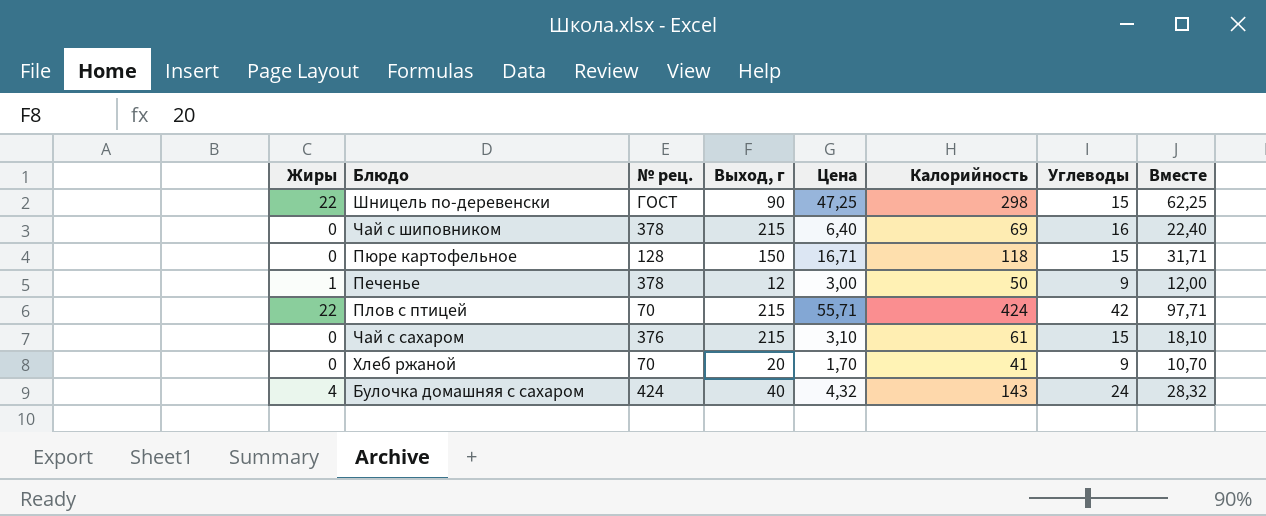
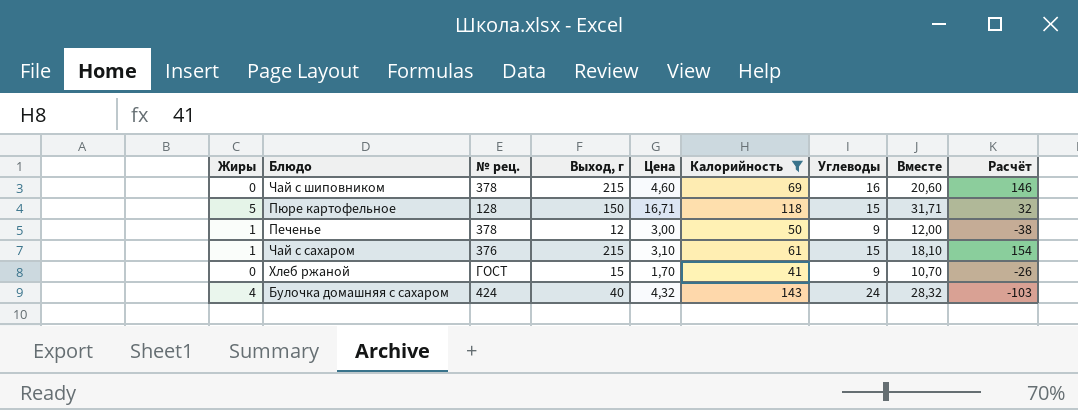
filter: none -> Калорийность <= 143
column Расчёт | formula: none -> [Выход, г] - [Калорийность]
Чай с шиповником | Цена: 6,40 -> 4,60
Чай с шиповником | Вместе: 22,40 -> 20,60
Пюре картофельное | Жиры: 0 -> 5
Чай с сахаром | Жиры: 0 -> 1
Хлеб ржаной | № рец.: 70 -> ГОСТ
Хлеб ржаной | Выход, г: 20 -> 15

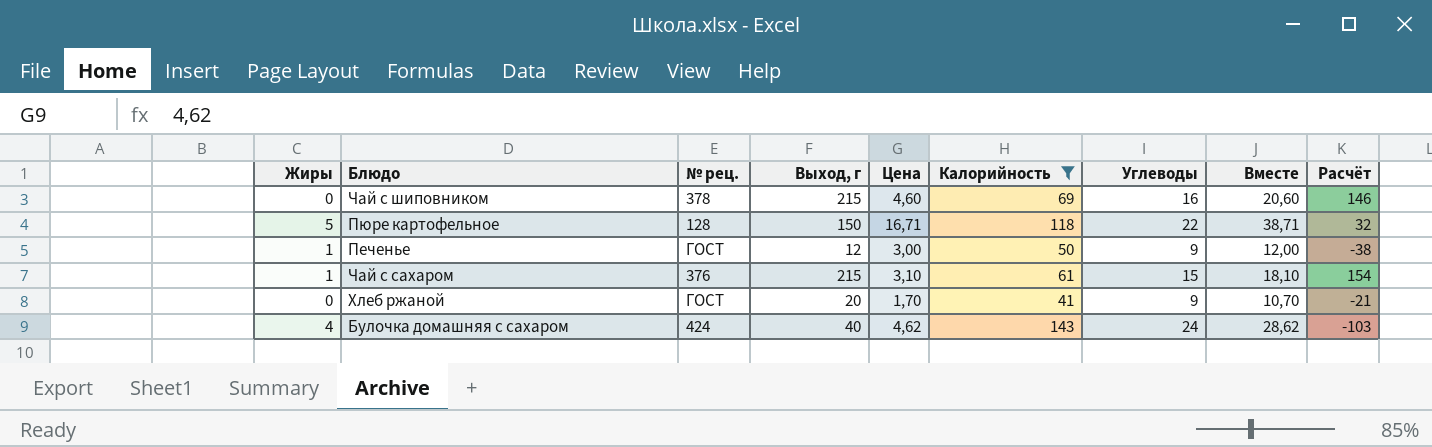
Пюре картофельное | Углеводы: 15 -> 22
Пюре картофельное | Вместе: 31,71 -> 38,71
Печенье | № рец.: 378 -> ГОСТ
Хлеб ржаной | Выход, г: 15 -> 20
Хлеб ржаной | Расчёт: -26 -> -21
Булочка домашняя с сахаром | Цена: 4,32 -> 4,62
Булочка домашняя с сахаром | Вместе: 28,32 -> 28,62

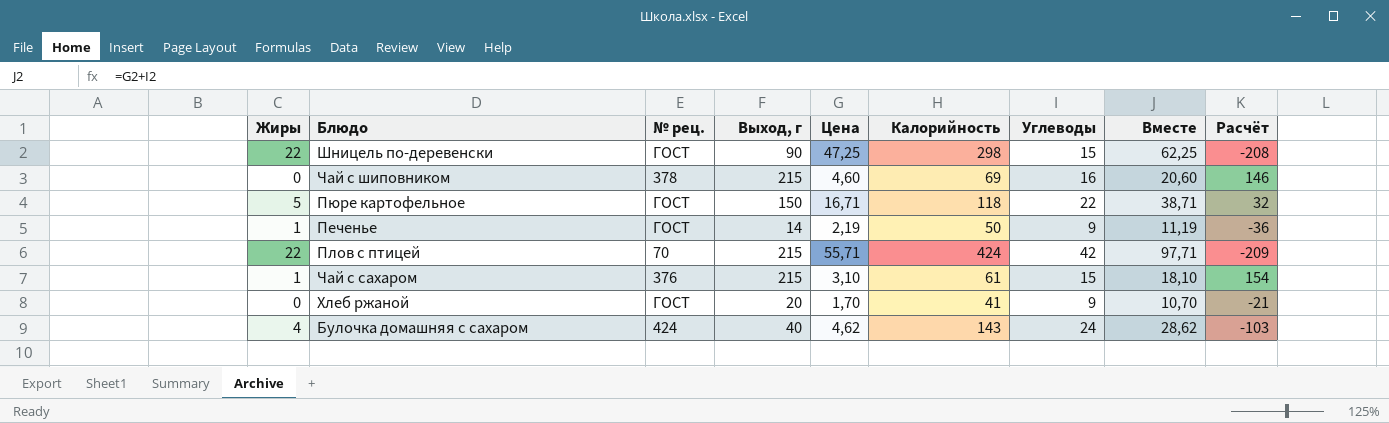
filter: Калорийность <= 143 -> none
Пюре картофельное | № рец.: 128 -> ГОСТ
Печенье | Выход, г: 12 -> 14
Печенье | Цена: 3,00 -> 2,19
Печенье | Вместе: 12,00 -> 11,19
Печенье | Расчёт: -38 -> -36

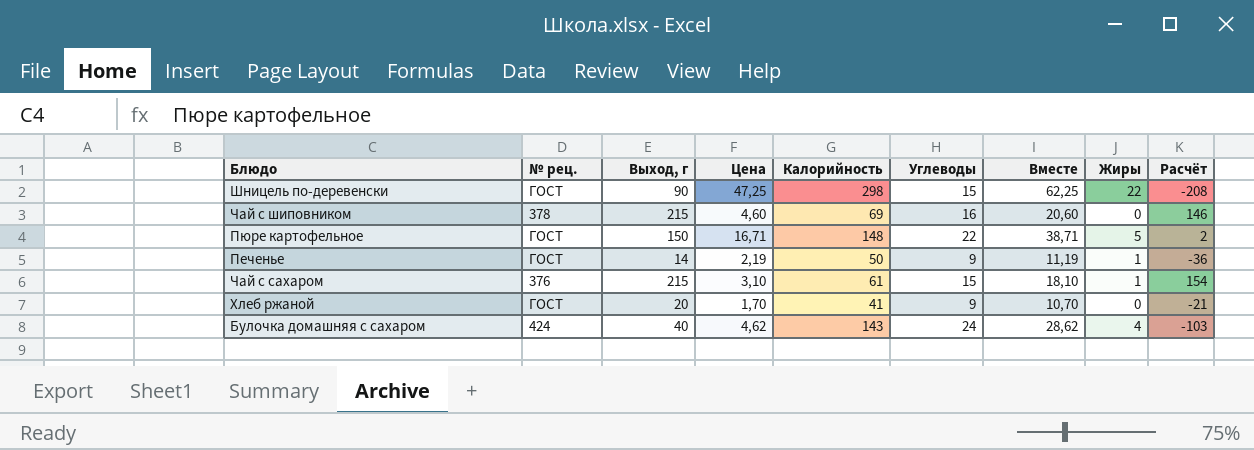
column Жиры | position: 1 -> 8
row Плов с птицей: 22 | 70 | 215 | 55,71 | 424 | 42 | 97,71 | -209 -> none
Пюре картофельное | Калорийность: 118 -> 148
Пюре картофельное | Расчёт: 32 -> 2

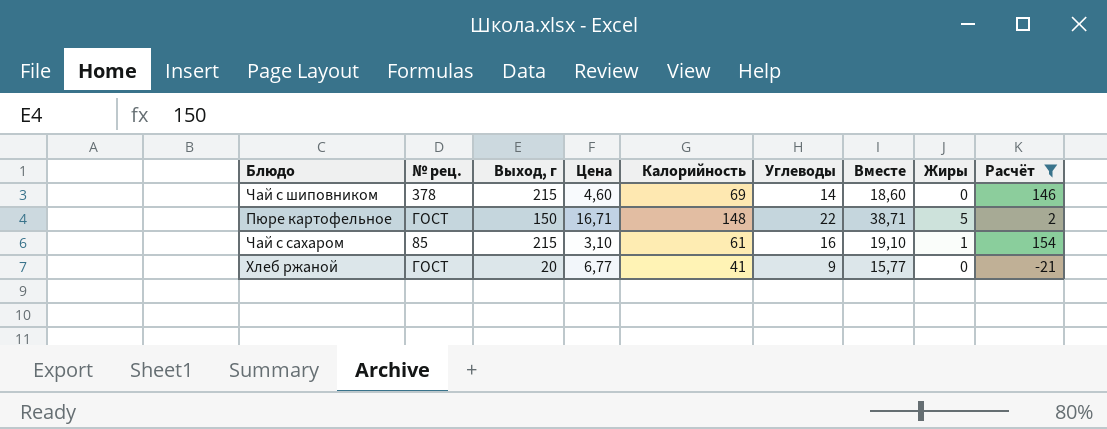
filter: none -> Расчёт >= -21
Чай с шиповником | Углеводы: 16 -> 14
Чай с шиповником | Вместе: 20,60 -> 18,60
Чай с сахаром | № рец.: 376 -> 85
Чай с сахаром | Углеводы: 15 -> 16
Чай с сахаром | Вместе: 18,10 -> 19,10
Хлеб ржаной | Цена: 1,70 -> 6,77
Хлеб ржаной | Вместе: 10,70 -> 15,77

